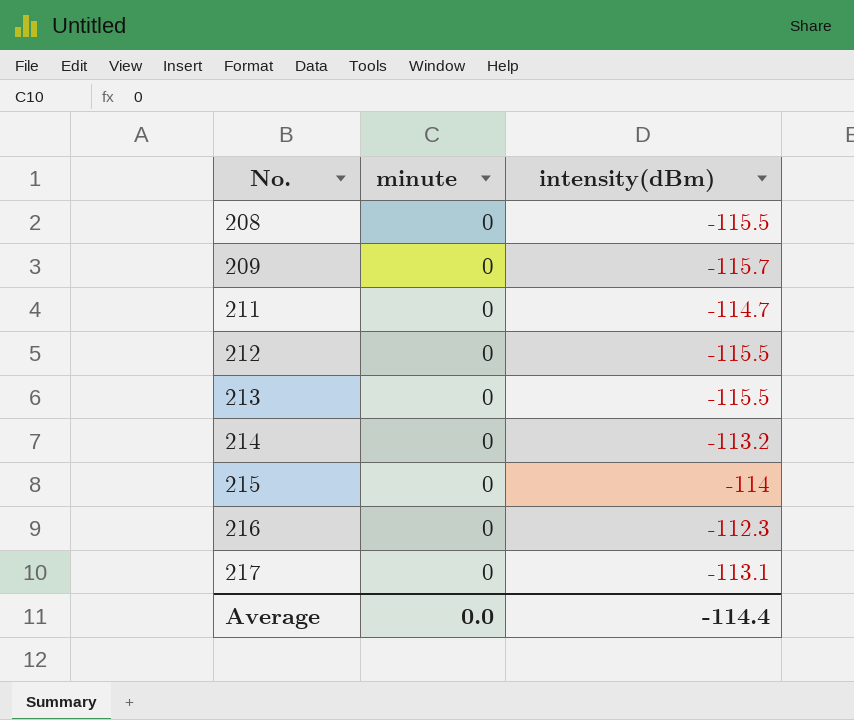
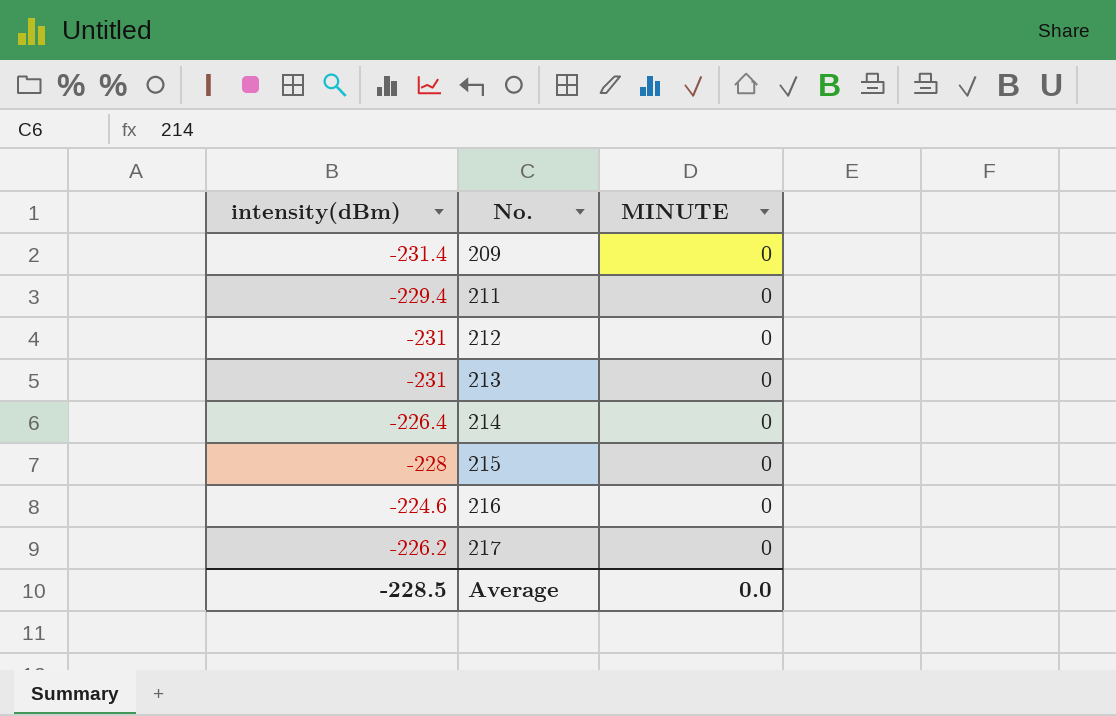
column intensity(dBm) | position: 3 -> 1
column name: minute -> MINUTE
row 208: 0 | -115.5 -> none
209 | intensity(dBm): -115.7 -> -231.4
211 | intensity(dBm): -114.7 -> -229.4
212 | intensity(dBm): -115.5 -> -231
213 | intensity(dBm): -115.5 -> -231
214 | intensity(dBm): -113.2 -> -226.4
215 | intensity(dBm): -114 -> -228
216 | intensity(dBm): -112.3 -> -224.6
217 | intensity(dBm): -113.1 -> -226.2
Average | intensity(dBm): -114.4 -> -228.5

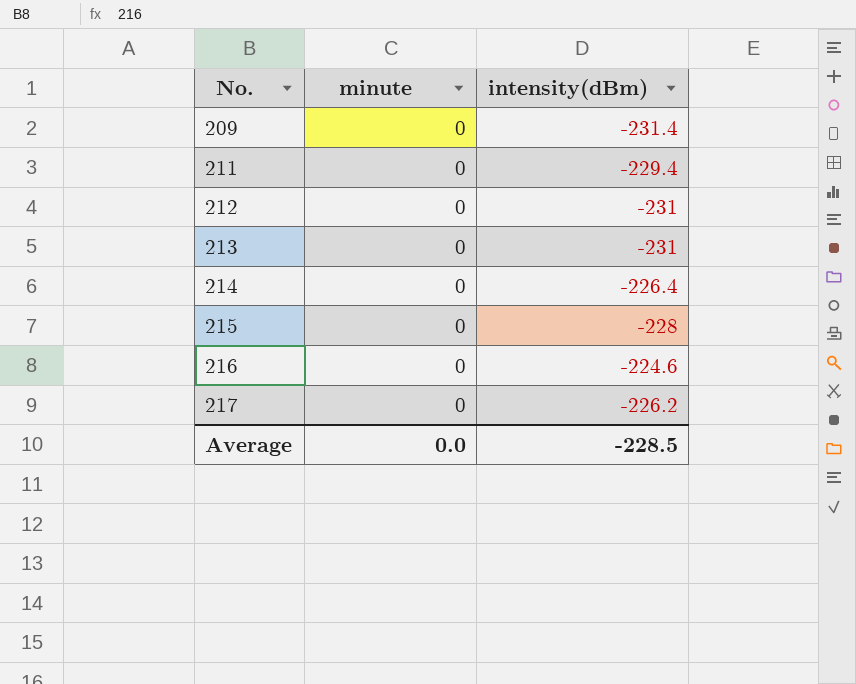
column name: MINUTE -> minute
column intensity(dBm) | position: 1 -> 3

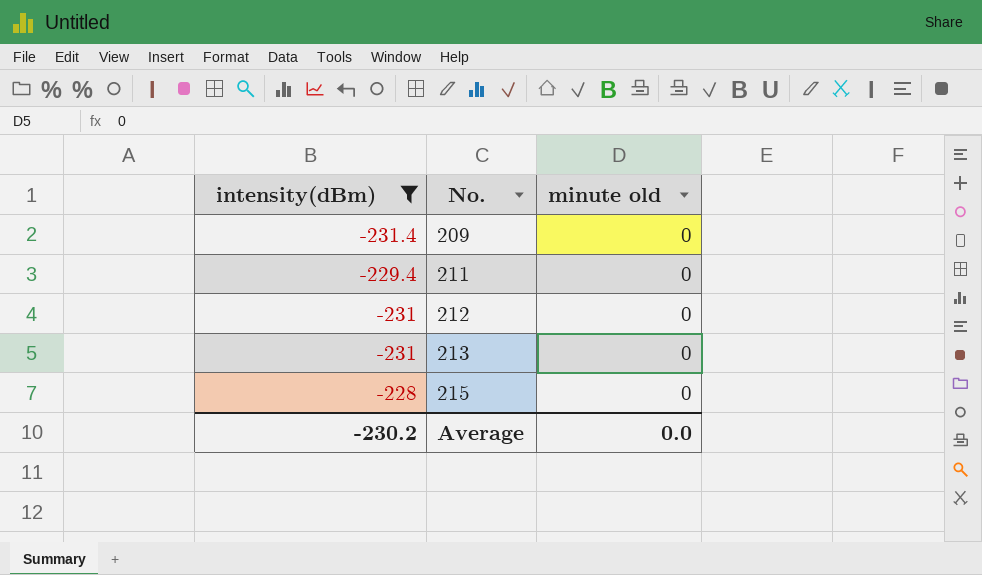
filter: none -> intensity(dBm) <= -228
column intensity(dBm) | position: 3 -> 1
column name: minute -> minute old
Average | intensity(dBm): -228.5 -> -230.2

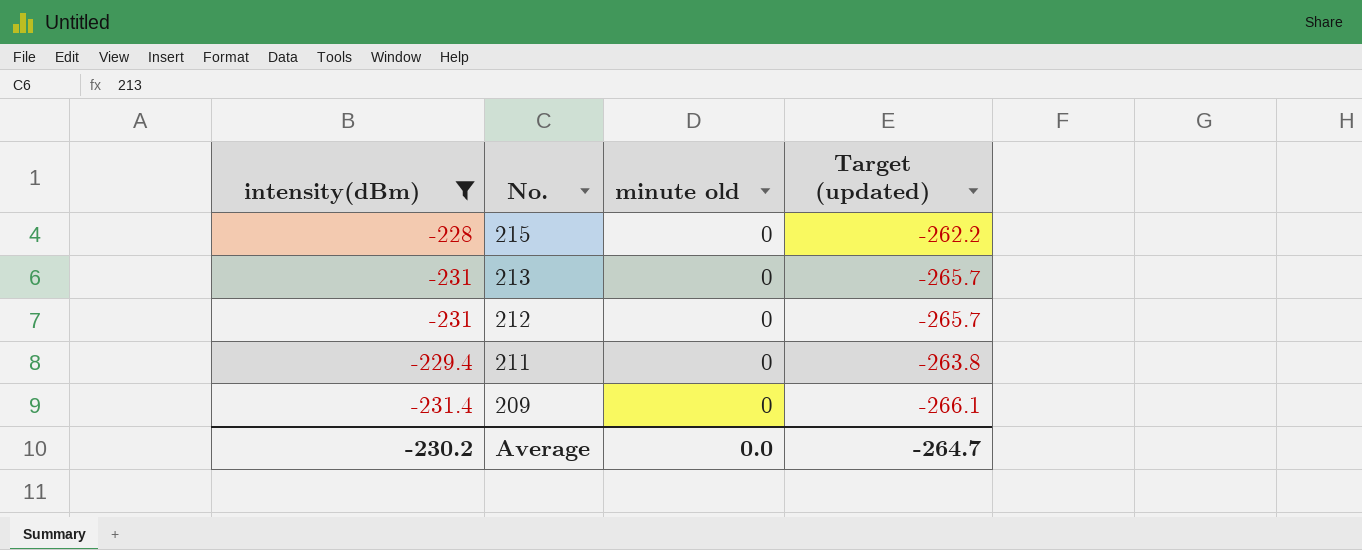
row order: No. ascending -> No. descending
column Target (updated) | formula: none -> [intensity(dBm)] * 1.15

